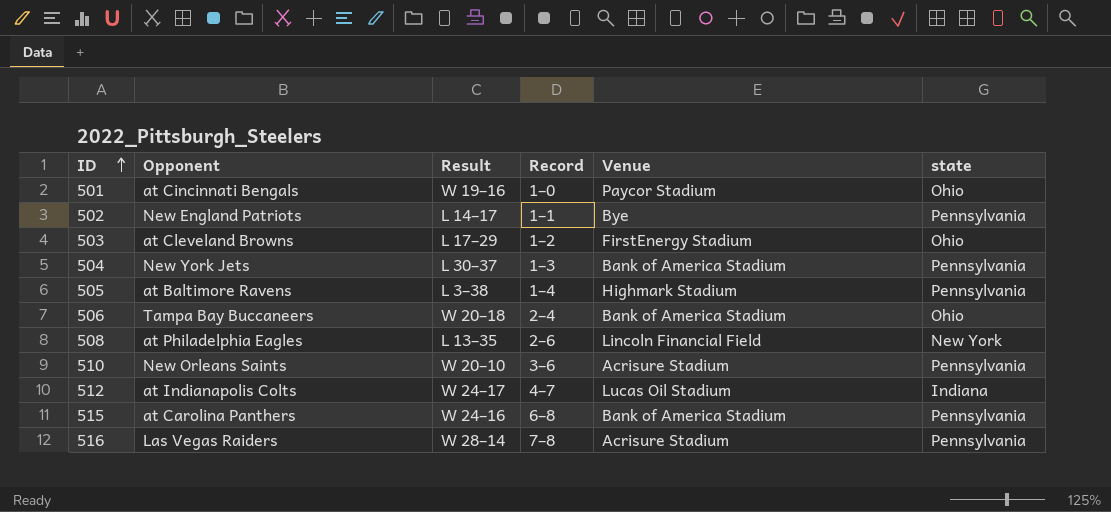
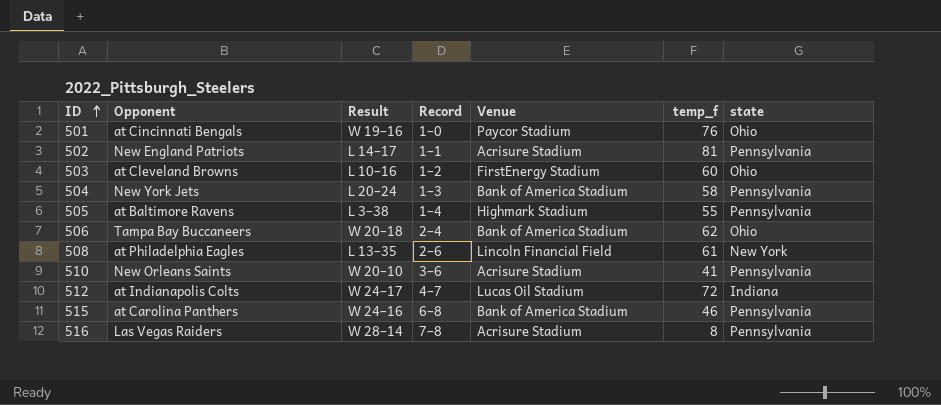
column temp_f | position: none -> 6
502 | Venue: Bye -> Acrisure Stadium
503 | Result: L 17–29 -> L 10–16
504 | Result: L 30–37 -> L 20–24

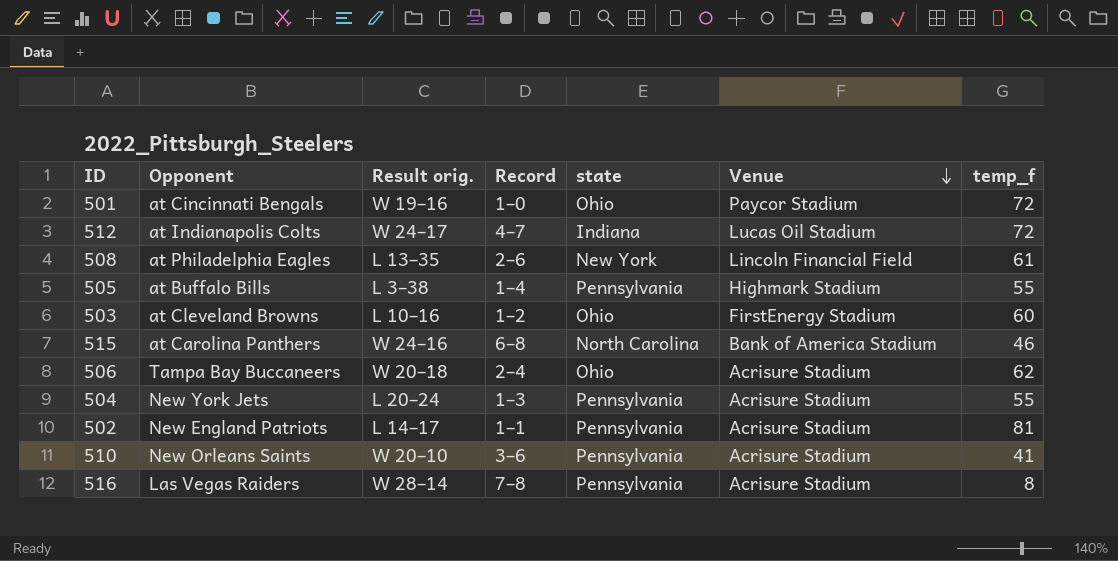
row order: ID ascending -> Venue descending
column name: Result -> Result orig.
column state | position: 7 -> 5
501 | temp_f: 76 -> 72
505 | Opponent: at Baltimore Ravens -> at Buffalo Bills
515 | state: Pennsylvania -> North Carolina
506 | Venue: Bank of America Stadium -> Acrisure Stadium
504 | Venue: Bank of America Stadium -> Acrisure Stadium
504 | temp_f: 58 -> 55

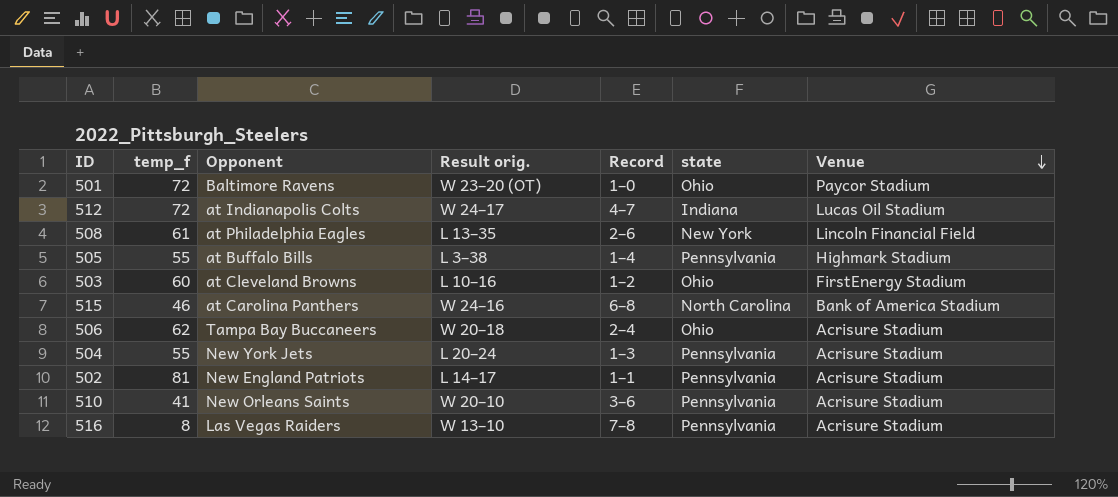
column temp_f | position: 7 -> 2
501 | Opponent: at Cincinnati Bengals -> Baltimore Ravens
501 | Result orig.: W 19–16 -> W 23–20 (OT)
516 | Result orig.: W 28–14 -> W 13–10

